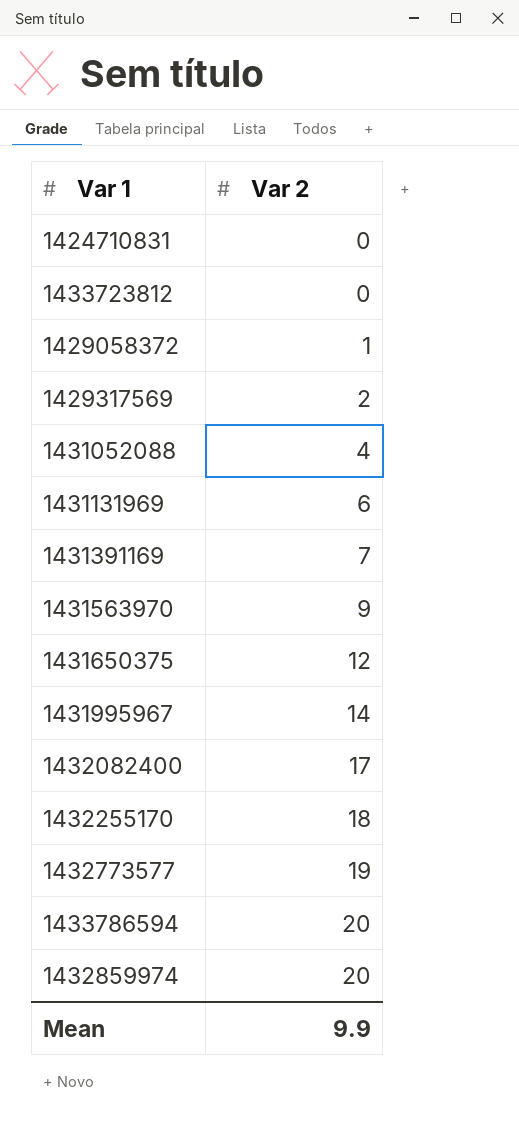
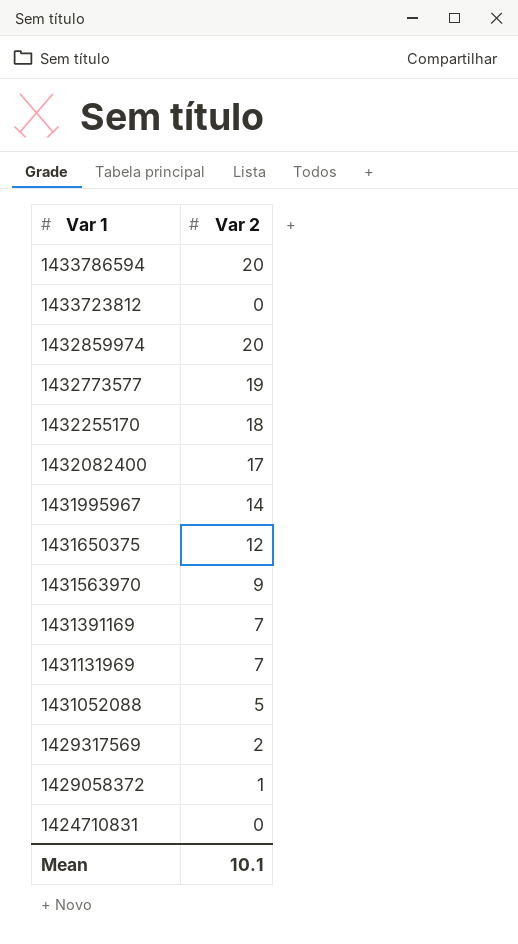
row order: Var 2 ascending -> Var 1 descending
1431131969 | Var 2: 6 -> 7
1431052088 | Var 2: 4 -> 5
Mean | Var 2: 9.9 -> 10.1

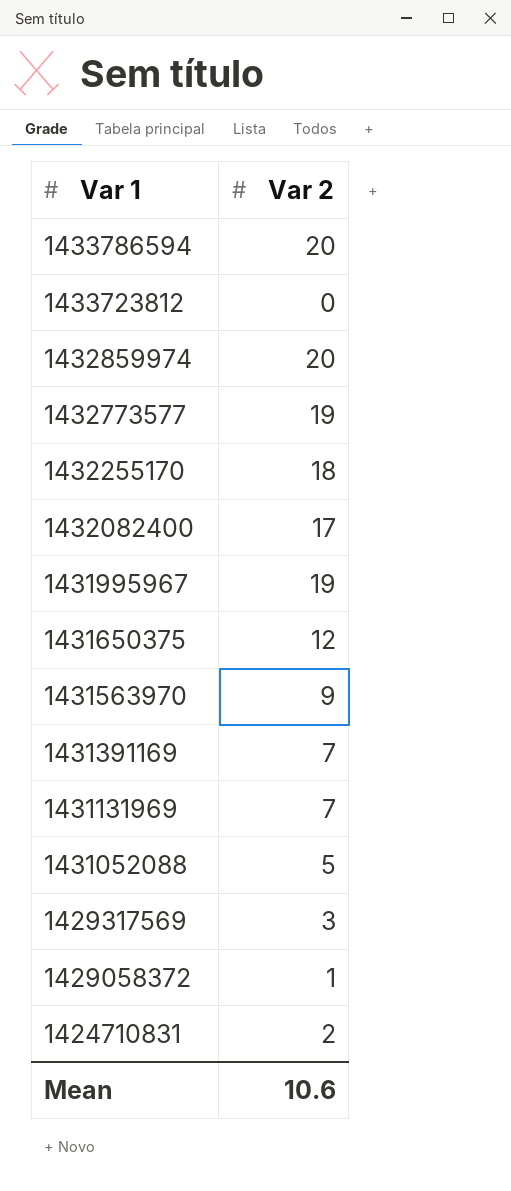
1431995967 | Var 2: 14 -> 19
1429317569 | Var 2: 2 -> 3
1424710831 | Var 2: 0 -> 2
Mean | Var 2: 10.1 -> 10.6

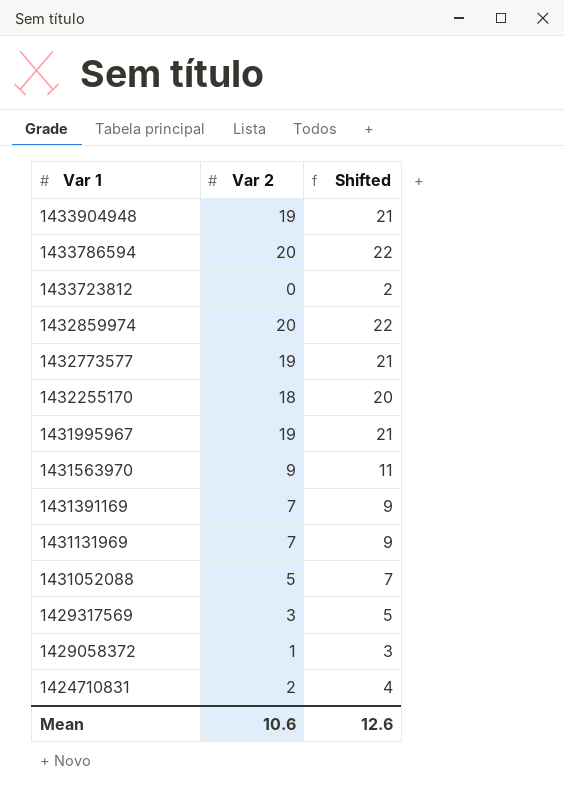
column Shifted | formula: none -> [Var 2] + 2
row 1432082400: 17 -> none
row 1431650375: 12 -> none
row 1433904948: none -> 19 | 21

